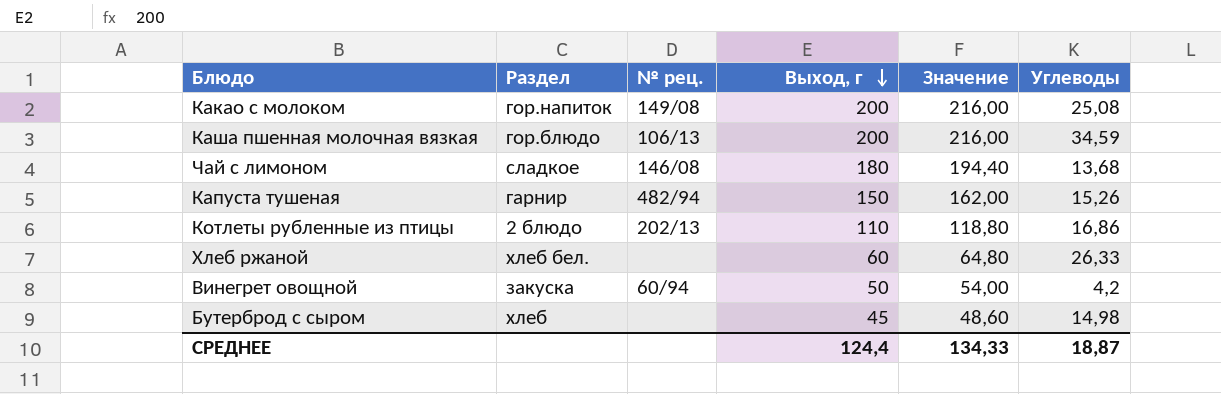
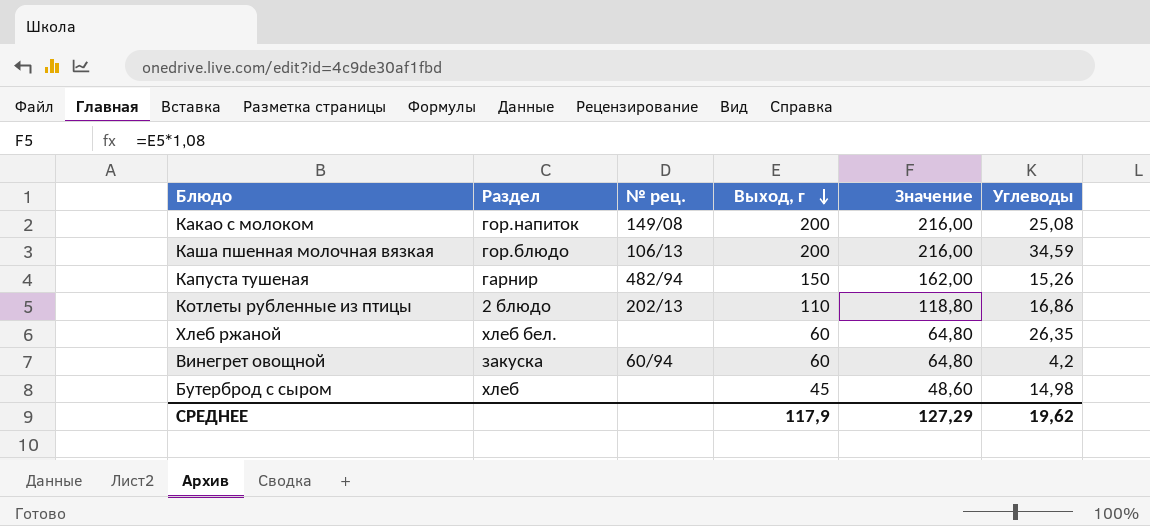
row Чай с лимоном: сладкое | 146/08 | 180 | 194,40 | 13,68 -> none
Хлеб ржаной | Углеводы: 26,33 -> 26,35
Винегрет овощной | Выход, г: 50 -> 60
Винегрет овощной | Значение: 54,00 -> 64,80
СРЕДНЕЕ | Выход, г: 124,4 -> 117,9
СРЕДНЕЕ | Значение: 134,33 -> 127,29
СРЕДНЕЕ | Углеводы: 18,87 -> 19,62

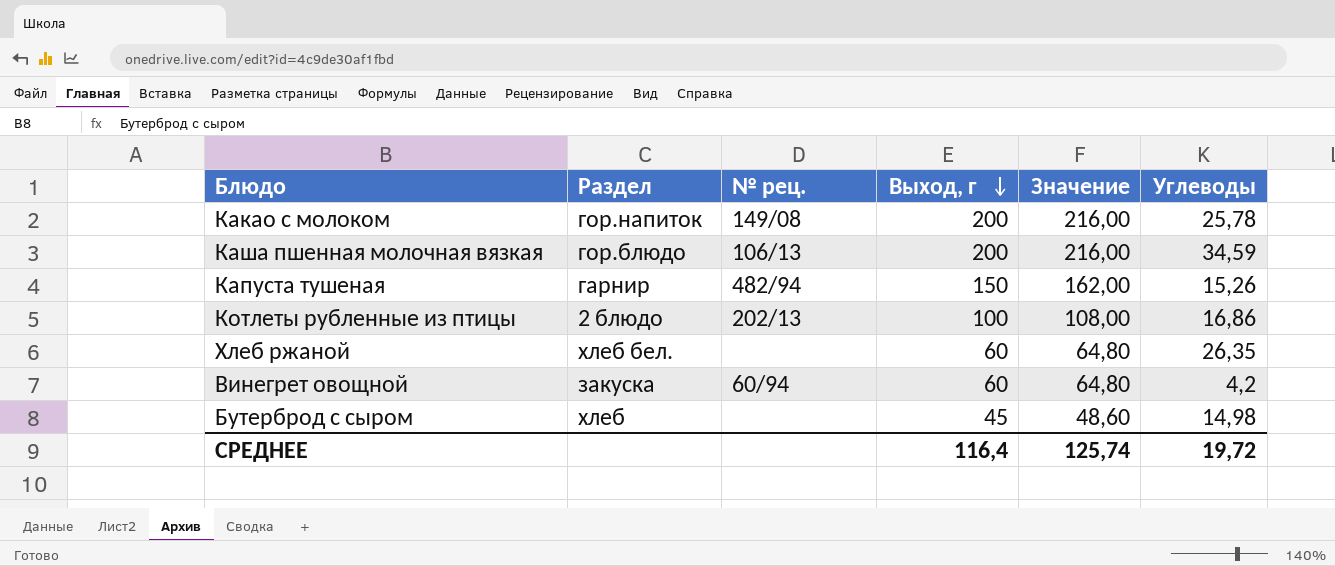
Какао с молоком | Углеводы: 25,08 -> 25,78
Котлеты рубленные из птицы | Выход, г: 110 -> 100
Котлеты рубленные из птицы | Значение: 118,80 -> 108,00
СРЕДНЕЕ | Выход, г: 117,9 -> 116,4
СРЕДНЕЕ | Значение: 127,29 -> 125,74
СРЕДНЕЕ | Углеводы: 19,62 -> 19,72

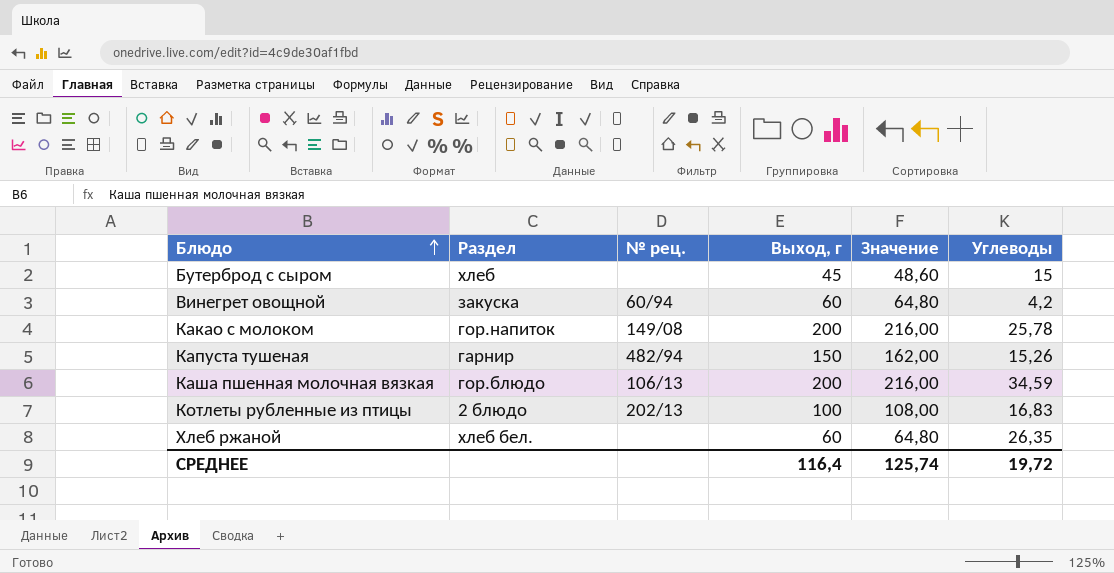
row order: Выход, г descending -> Блюдо ascending
Бутерброд с сыром | Углеводы: 14,98 -> 15
Котлеты рубленные из птицы | Углеводы: 16,86 -> 16,83

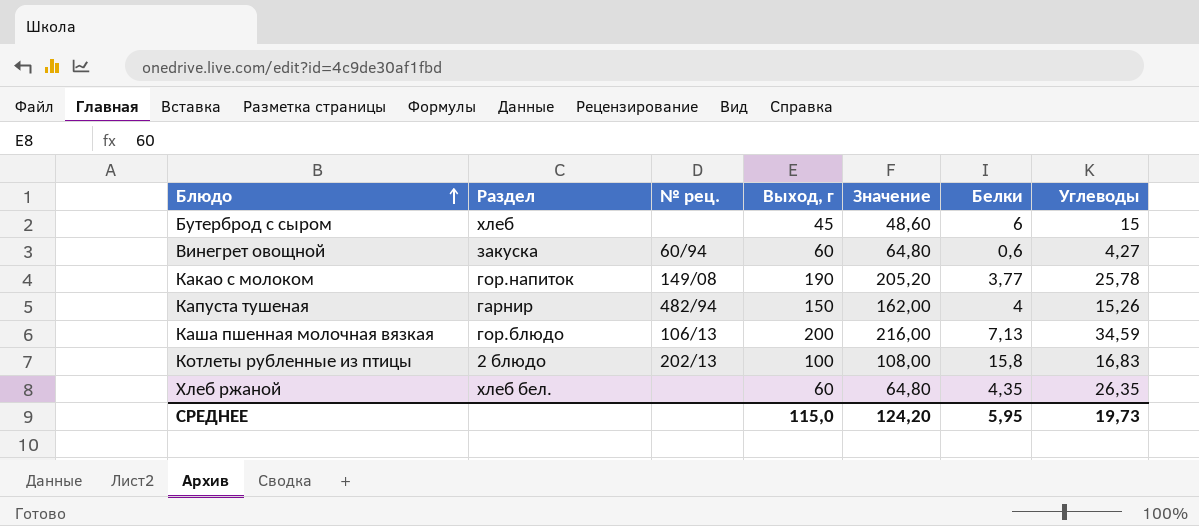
column Белки | position: none -> 6
Винегрет овощной | Углеводы: 4,2 -> 4,27
Какао с молоком | Выход, г: 200 -> 190
Какао с молоком | Значение: 216,00 -> 205,20
СРЕДНЕЕ | Выход, г: 116,4 -> 115,0
СРЕДНЕЕ | Значение: 125,74 -> 124,20
СРЕДНЕЕ | Углеводы: 19,72 -> 19,73

